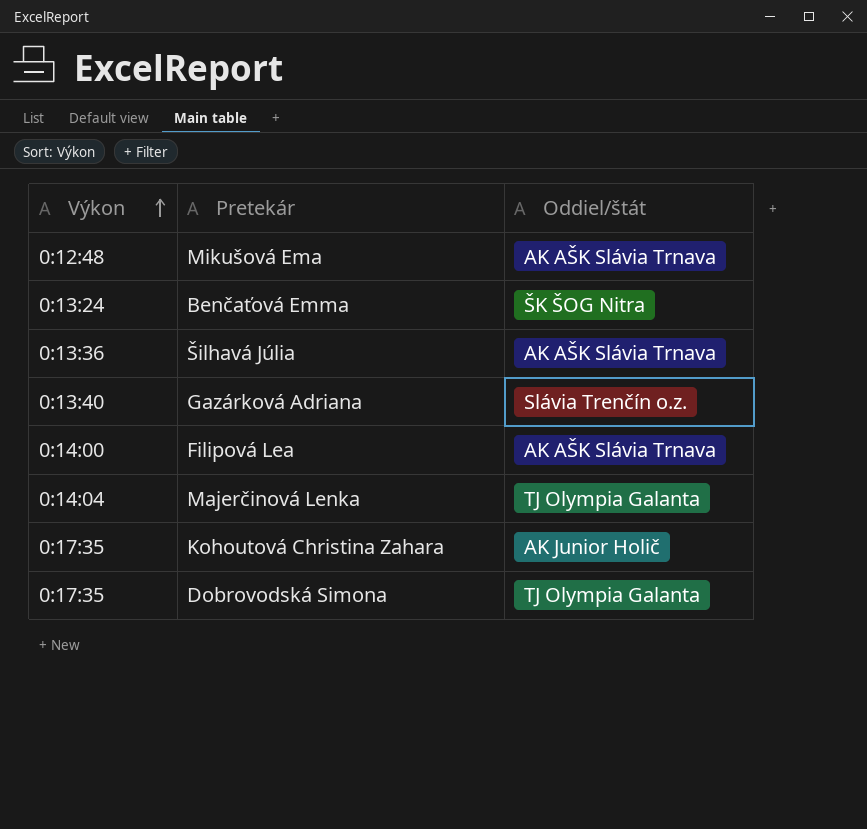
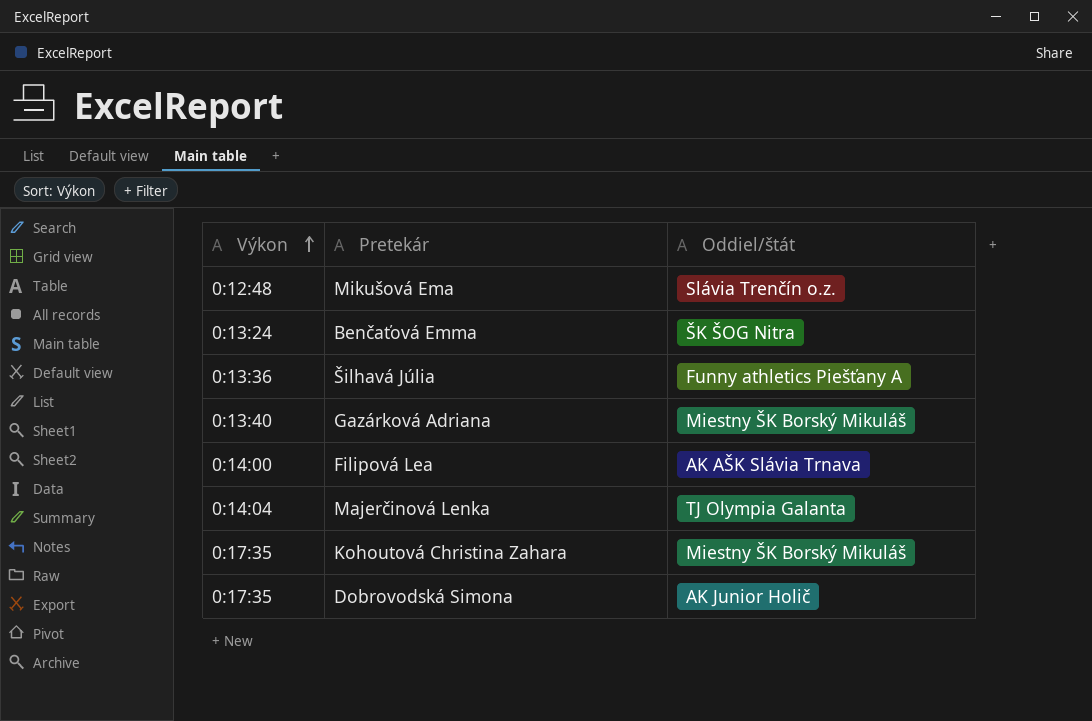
Mikušová Ema | Oddiel/štát: AK AŠK Slávia Trnava -> Slávia Trenčín o.z.
Šilhavá Júlia | Oddiel/štát: AK AŠK Slávia Trnava -> Funny athletics Piešťany A
Gazárková Adriana | Oddiel/štát: Slávia Trenčín o.z. -> Miestny ŠK Borský Mikuláš
Kohoutová Christina Zahara | Oddiel/štát: AK Junior Holič -> Miestny ŠK Borský Mikuláš
Dobrovodská Simona | Oddiel/štát: TJ Olympia Galanta -> AK Junior Holič

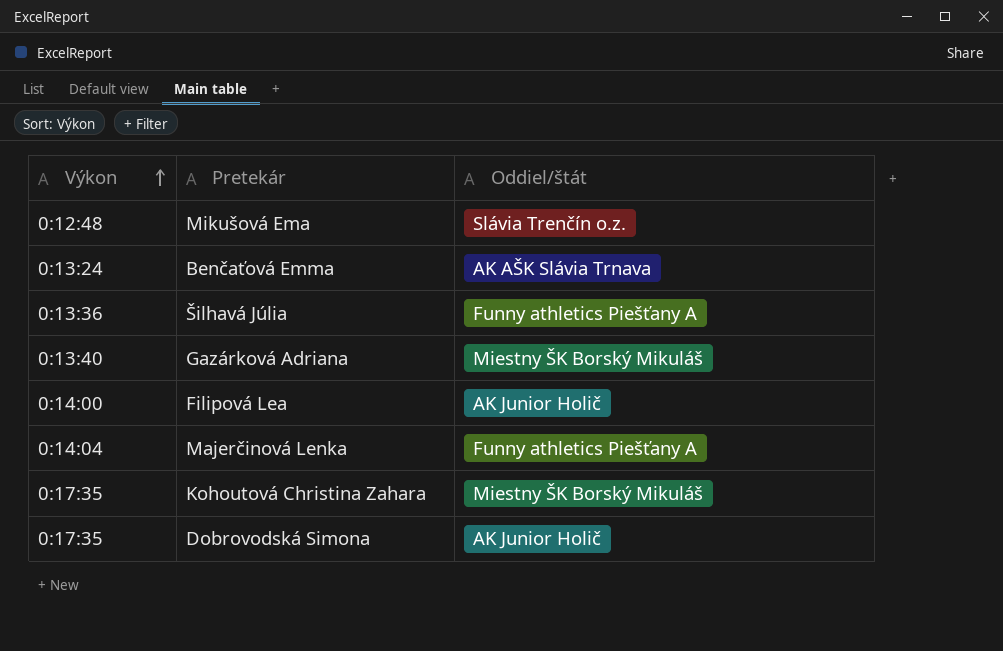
Benčaťová Emma | Oddiel/štát: ŠK ŠOG Nitra -> AK AŠK Slávia Trnava
Filipová Lea | Oddiel/štát: AK AŠK Slávia Trnava -> AK Junior Holič
Majerčinová Lenka | Oddiel/štát: TJ Olympia Galanta -> Funny athletics Piešťany A

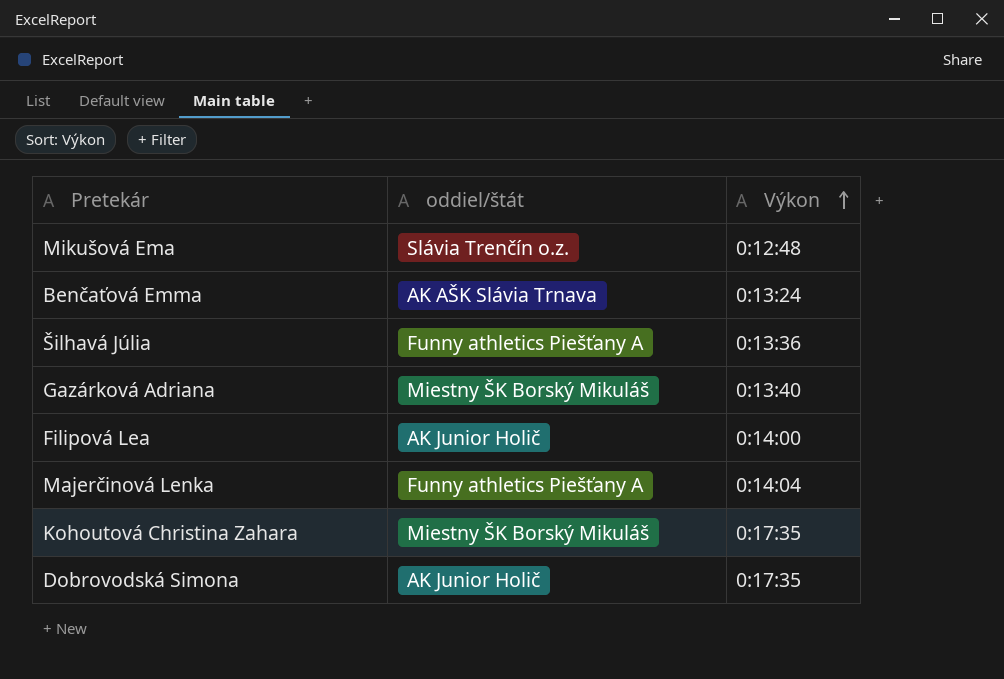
column name: Oddiel/štát -> oddiel/štát
column Výkon | position: 1 -> 3

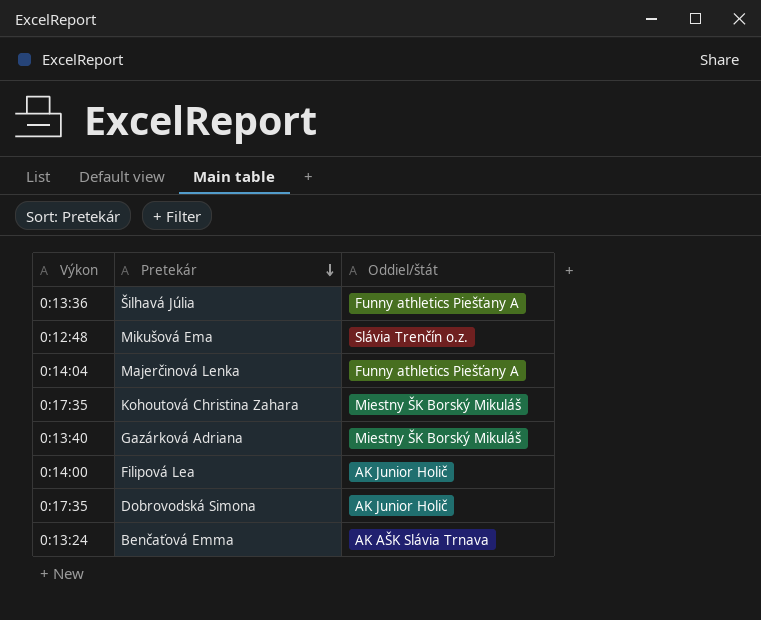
row order: Výkon ascending -> Pretekár descending
column Výkon | position: 3 -> 1
column name: oddiel/štát -> Oddiel/štát

